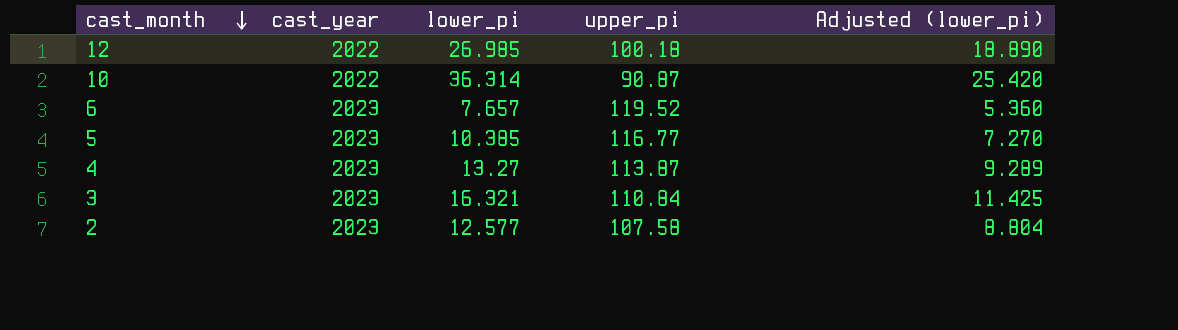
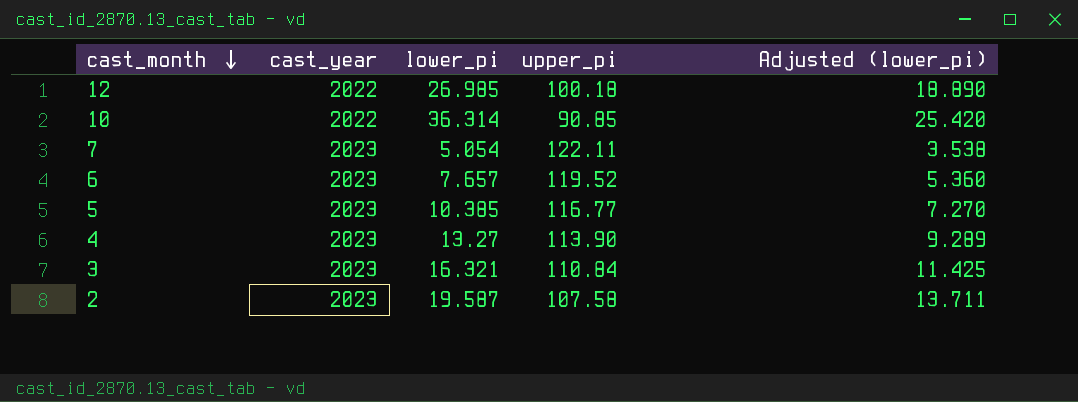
10 | upper_pi: 90.87 -> 90.85
row 7: none -> 2023 | 5.054 | 122.11 | 3.538
4 | upper_pi: 113.87 -> 113.90
2 | lower_pi: 12.577 -> 19.587
2 | Adjusted (lower_pi): 8.804 -> 13.711

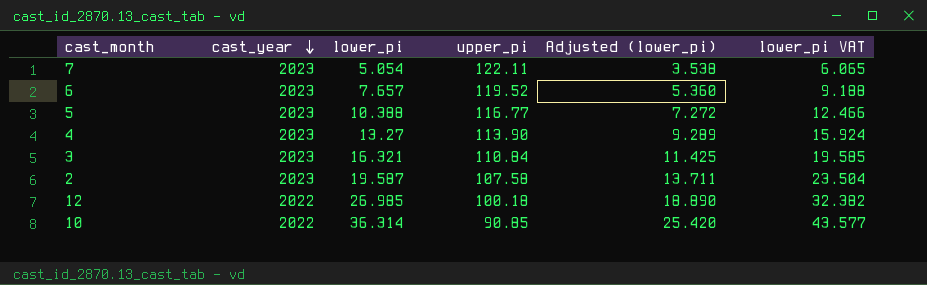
row order: cast_month descending -> cast_year descending
column lower_pi VAT | formula: none -> [lower_pi] * 1.2
5 | lower_pi: 10.385 -> 10.388
5 | Adjusted (lower_pi): 7.270 -> 7.272

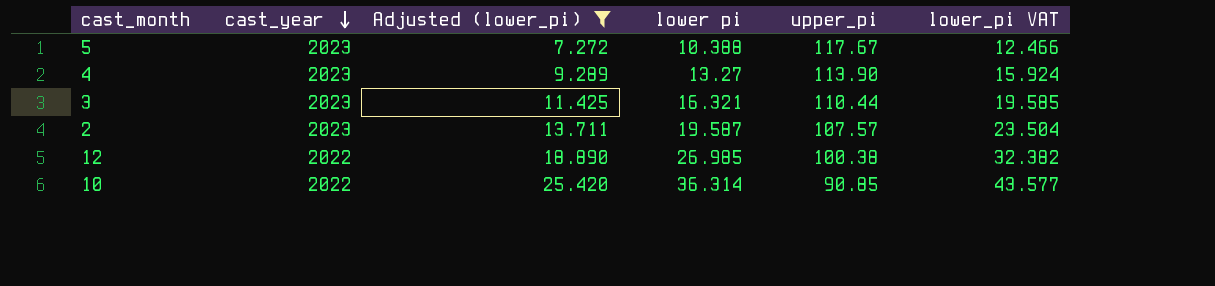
filter: none -> Adjusted (lower_pi) >= 7.272
column Adjusted (lower_pi) | position: 5 -> 3
column name: lower_pi -> lower pi
5 | upper_pi: 116.77 -> 117.67
3 | upper_pi: 110.84 -> 110.44
2 | upper_pi: 107.58 -> 107.57
12 | upper_pi: 100.18 -> 100.38

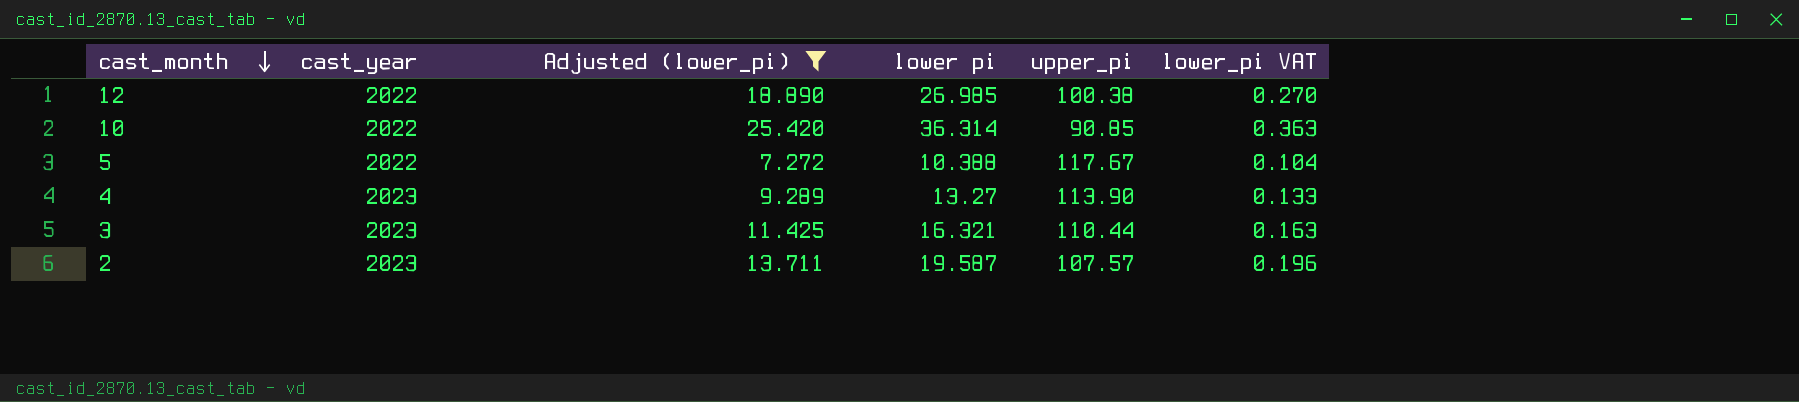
row order: cast_year descending -> cast_month descending
column lower_pi VAT | formula: [lower pi] * 1.2 -> [lower pi] * 0.01
5 | cast_year: 2023 -> 2022

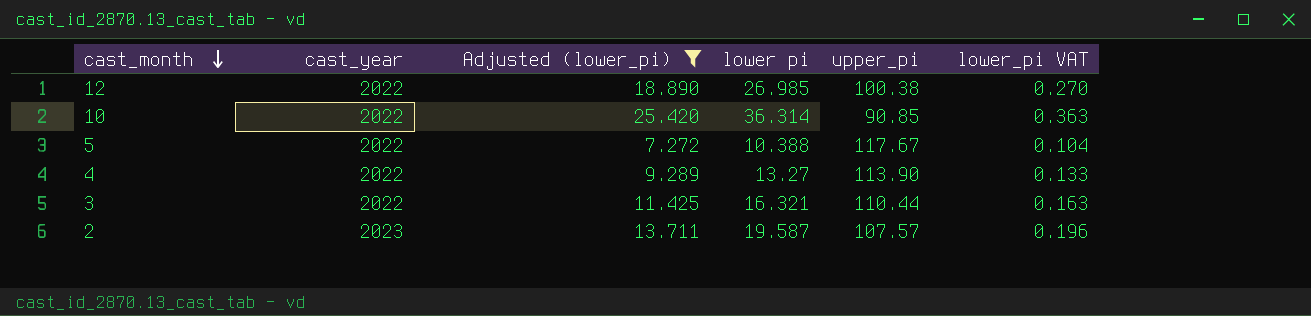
4 | cast_year: 2023 -> 2022
3 | cast_year: 2023 -> 2022

